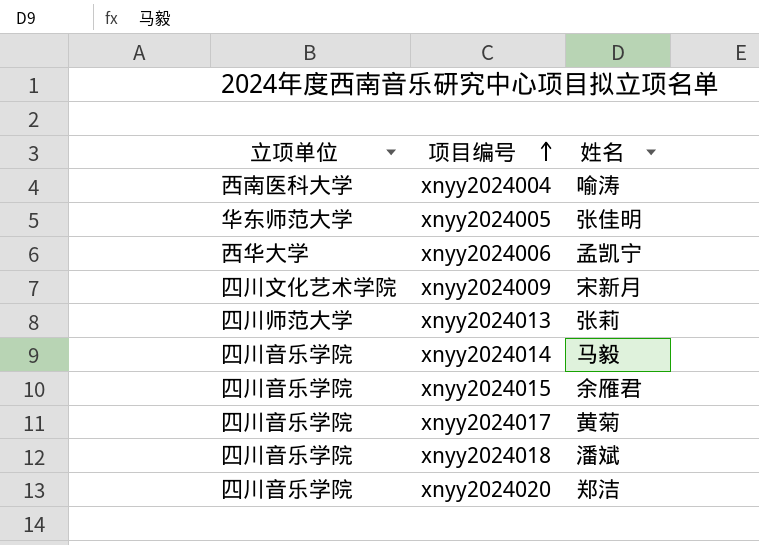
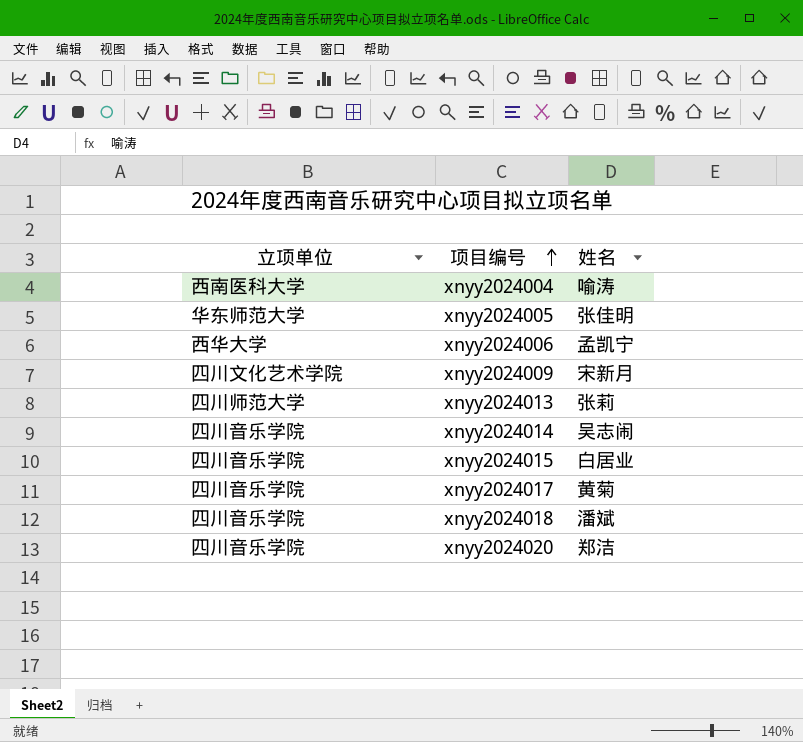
xnyy2024014 | 姓名: 马毅 -> 吴志闹
xnyy2024015 | 姓名: 余雁君 -> 白居业

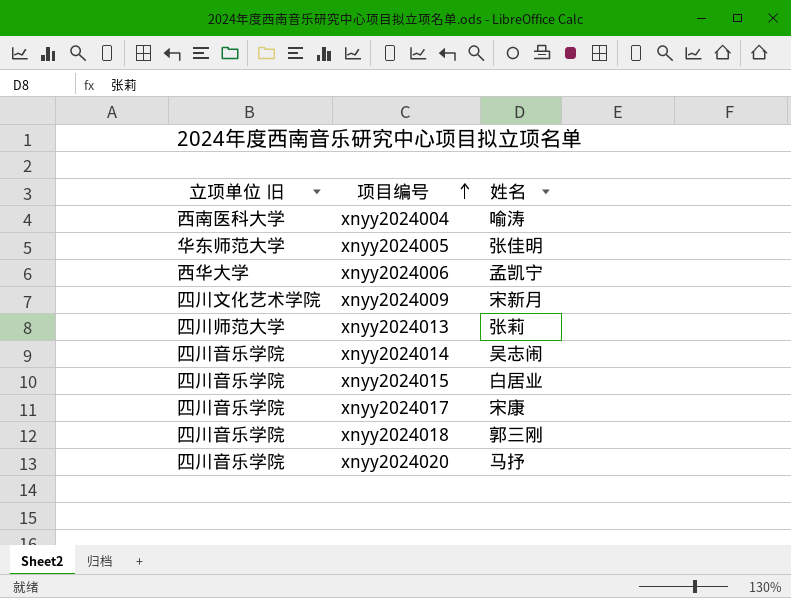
column name: 立项单位 -> 立项单位 旧
xnyy2024017 | 姓名: 黄菊 -> 宋康
xnyy2024018 | 姓名: 潘斌 -> 郭三刚
xnyy2024020 | 姓名: 郑洁 -> 马抒

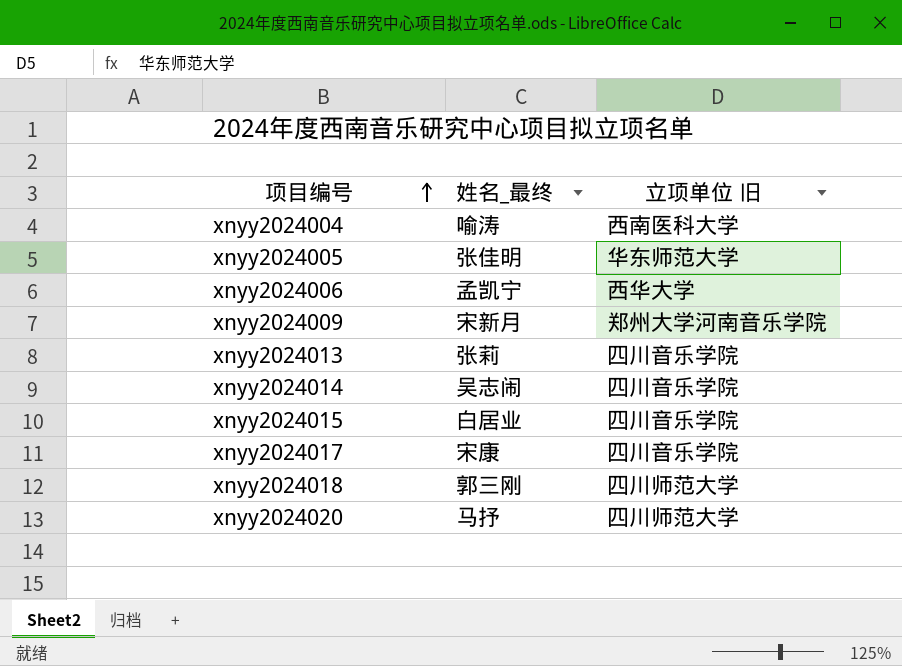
column name: 姓名 -> 姓名_最终
column 立项单位 旧 | position: 1 -> 3
xnyy2024009 | 立项单位 旧: 四川文化艺术学院 -> 郑州大学河南音乐学院
xnyy2024013 | 立项单位 旧: 四川师范大学 -> 四川音乐学院
xnyy2024018 | 立项单位 旧: 四川音乐学院 -> 四川师范大学
xnyy2024020 | 立项单位 旧: 四川音乐学院 -> 四川师范大学

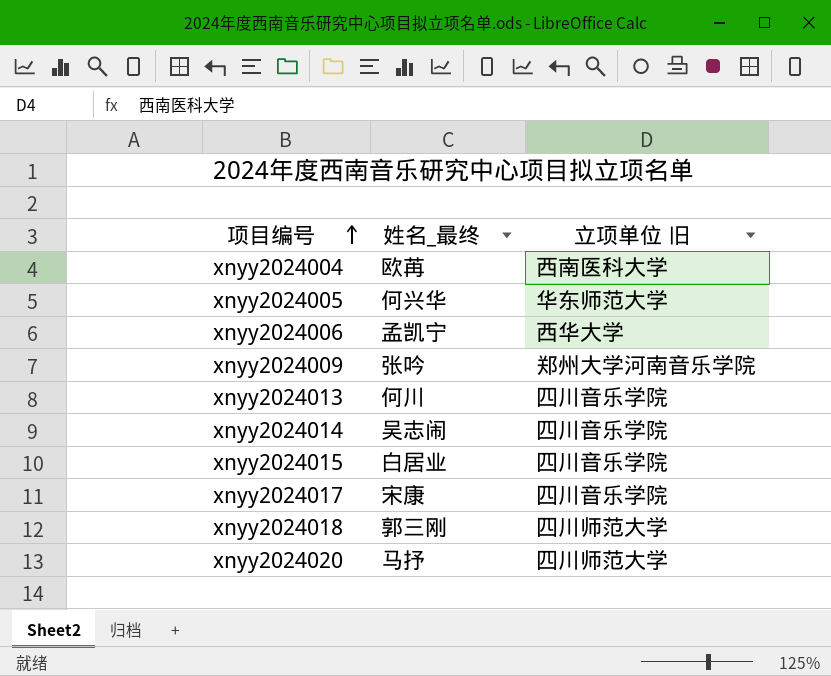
xnyy2024004 | 姓名_最终: 喻涛 -> 欧苒
xnyy2024005 | 姓名_最终: 张佳明 -> 何兴华
xnyy2024009 | 姓名_最终: 宋新月 -> 张吟
xnyy2024013 | 姓名_最终: 张莉 -> 何川

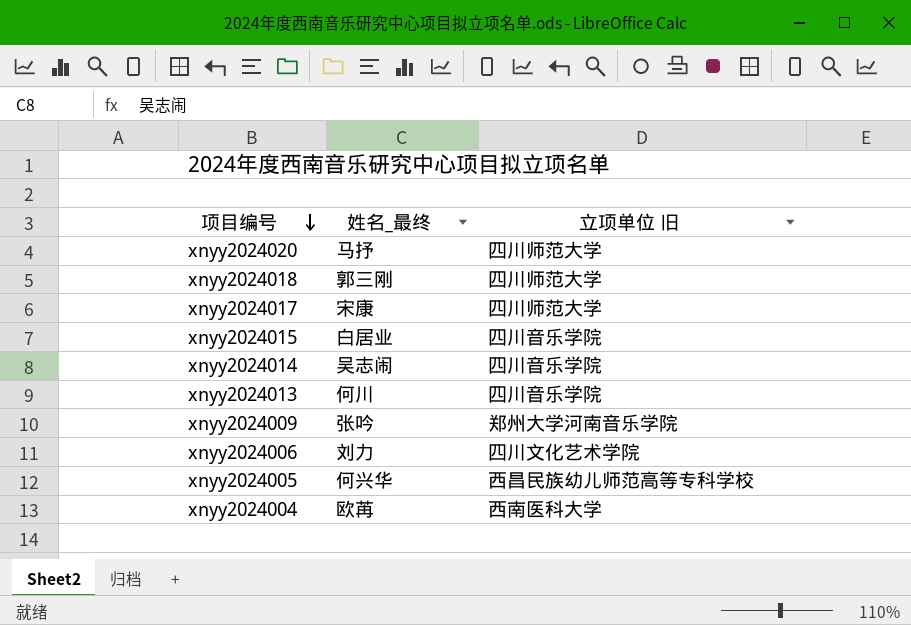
row order: 项目编号 ascending -> 项目编号 descending
xnyy2024017 | 立项单位 旧: 四川音乐学院 -> 四川师范大学
xnyy2024006 | 姓名_最终: 孟凯宁 -> 刘力
xnyy2024006 | 立项单位 旧: 西华大学 -> 四川文化艺术学院
xnyy2024005 | 立项单位 旧: 华东师范大学 -> 西昌民族幼儿师范高等专科学校

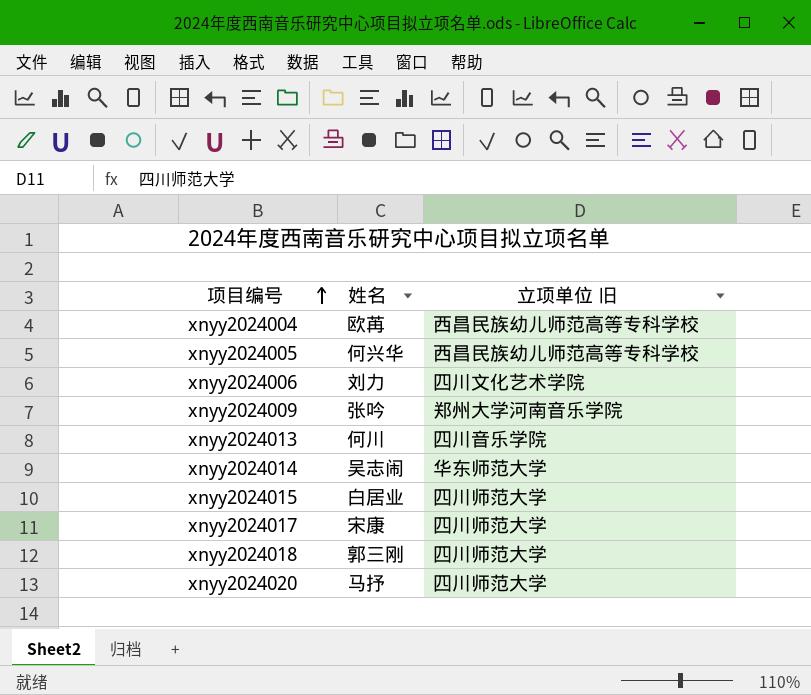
row order: 项目编号 descending -> 项目编号 ascending
column name: 姓名_最终 -> 姓名
xnyy2024004 | 立项单位 旧: 西南医科大学 -> 西昌民族幼儿师范高等专科学校
xnyy2024014 | 立项单位 旧: 四川音乐学院 -> 华东师范大学
xnyy2024015 | 立项单位 旧: 四川音乐学院 -> 四川师范大学

